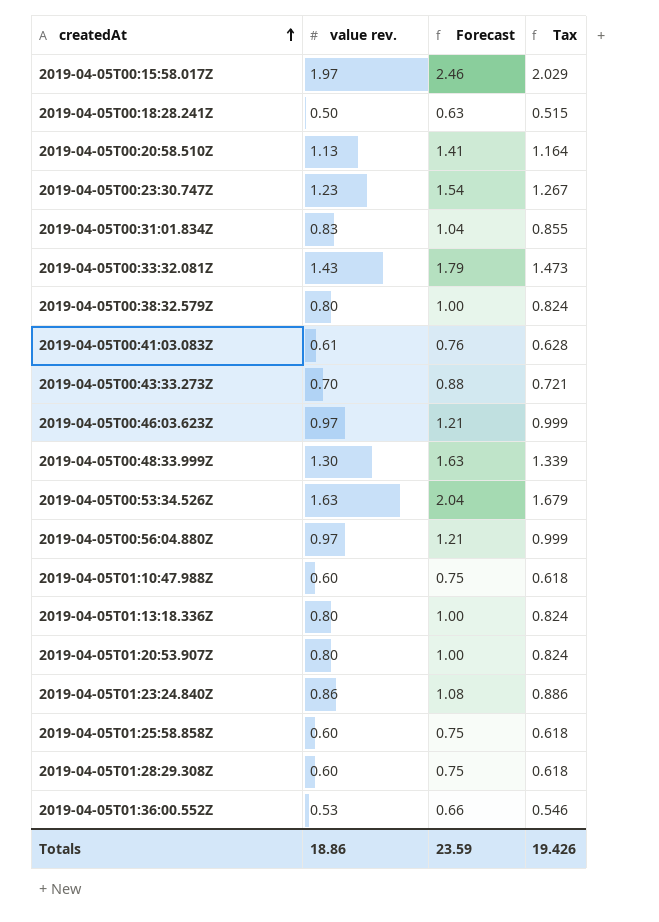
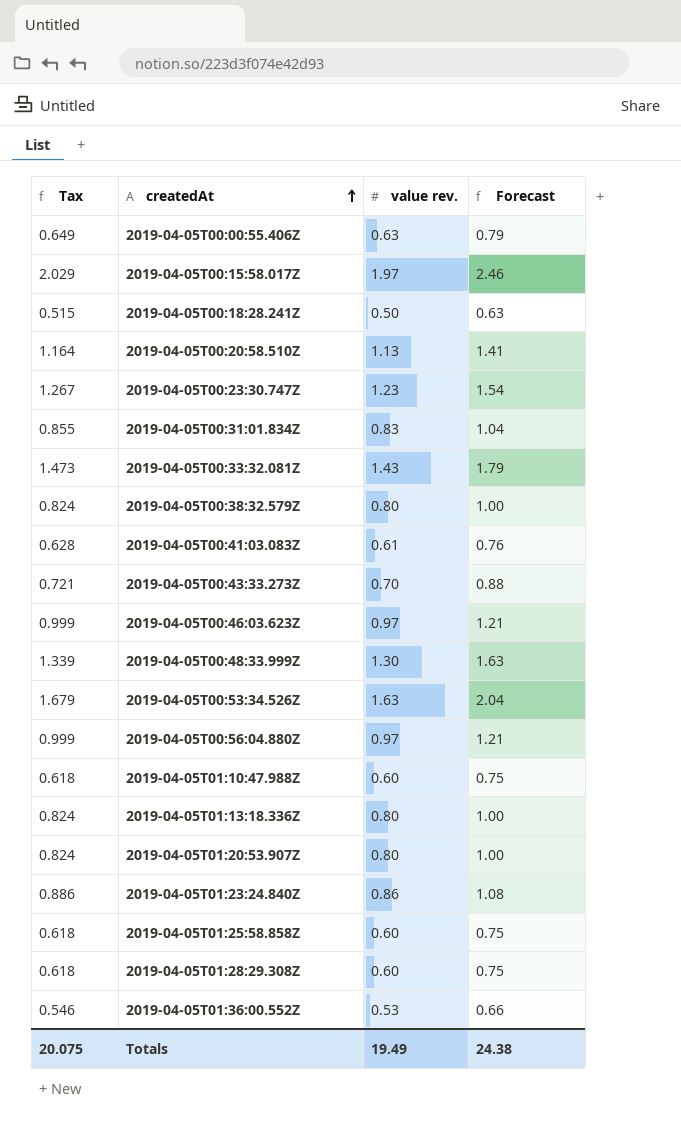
column Tax | position: 4 -> 1
row 2019-04-05T00:00:55.406Z: none -> 0.649 | 0.63 | 0.79
Totals | Tax: 19.426 -> 20.075
Totals | value rev.: 18.86 -> 19.49
Totals | Forecast: 23.59 -> 24.38

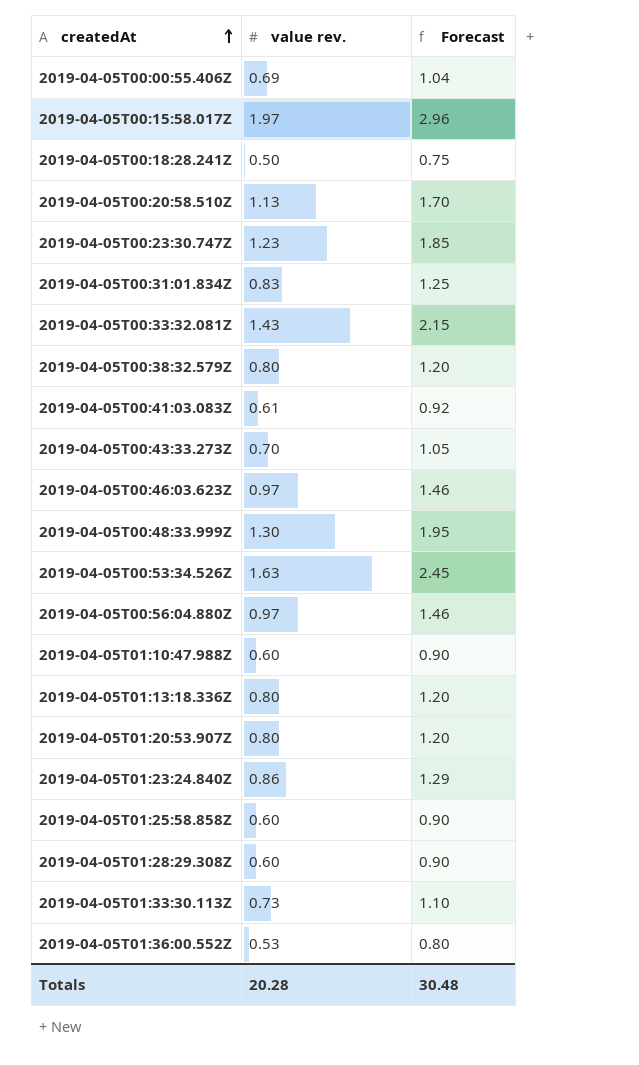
column Tax | formula: [value rev.] * 1.03 -> none
column Forecast | formula: [value rev.] * 1.25 -> [value rev.] * 1.5
2019-04-05T00:00:55.406Z | value rev.: 0.63 -> 0.69
row 2019-04-05T01:33:30.113Z: none -> 0.73 | 1.10
Totals | value rev.: 19.49 -> 20.28
Totals | Forecast: 24.38 -> 30.48

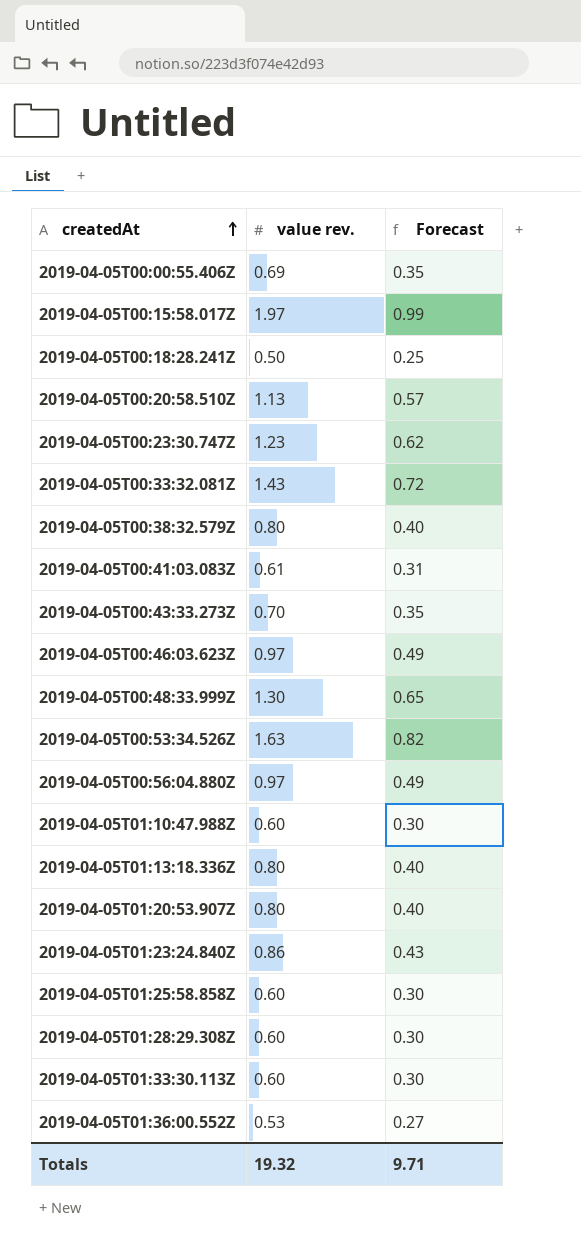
column Forecast | formula: [value rev.] * 1.5 -> [value rev.] * 0.5
row 2019-04-05T00:31:01.834Z: 0.83 | 1.25 -> none
2019-04-05T01:33:30.113Z | value rev.: 0.73 -> 0.60
Totals | value rev.: 20.28 -> 19.32
Totals | Forecast: 30.48 -> 9.71

